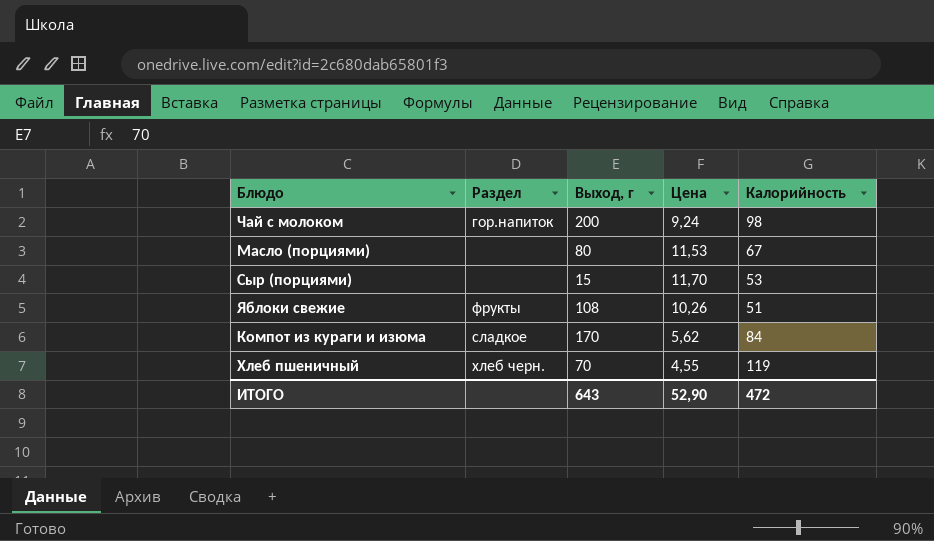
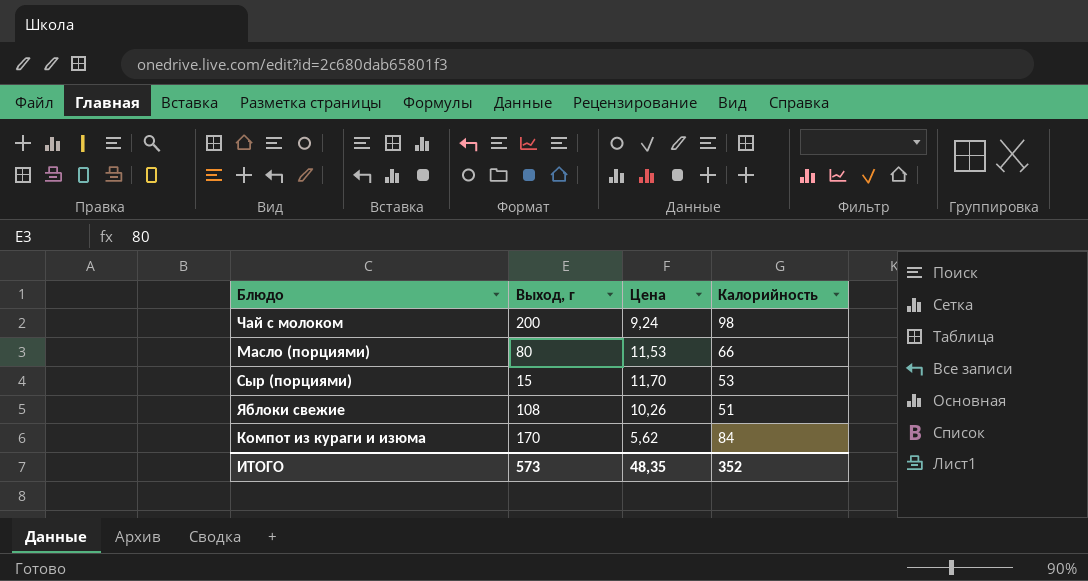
column Раздел | position: 2 -> none
row Хлеб пшеничный: хлеб черн. | 70 | 4,55 | 119 -> none
Масло (порциями) | Калорийность: 67 -> 66
ИТОГО | Выход, г: 643 -> 573
ИТОГО | Цена: 52,90 -> 48,35
ИТОГО | Калорийность: 472 -> 352

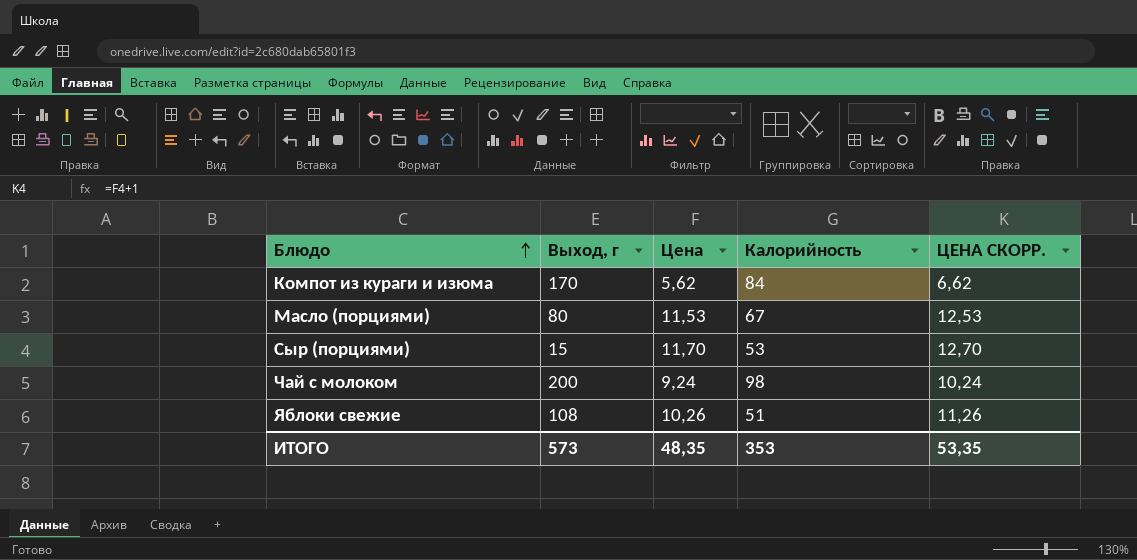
row order: none -> Блюдо ascending
column ЦЕНА СКОРР. | formula: none -> [Цена] + 1
Масло (порциями) | Калорийность: 66 -> 67
ИТОГО | Калорийность: 352 -> 353

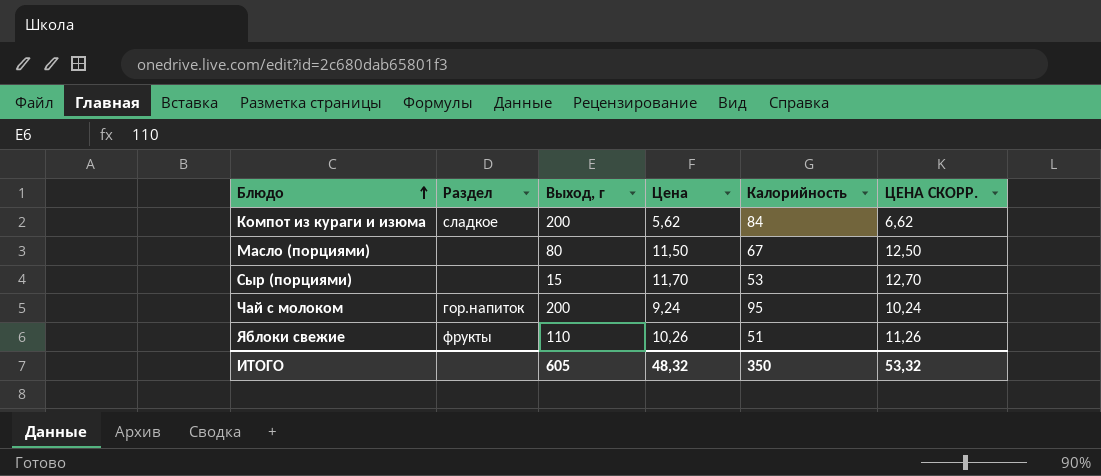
column Раздел | position: none -> 2
Компот из кураги и изюма | Выход, г: 170 -> 200
Масло (порциями) | Цена: 11,53 -> 11,50
Масло (порциями) | ЦЕНА СКОРР.: 12,53 -> 12,50
Чай с молоком | Калорийность: 98 -> 95
Яблоки свежие | Выход, г: 108 -> 110
ИТОГО | Выход, г: 573 -> 605
ИТОГО | Цена: 48,35 -> 48,32
ИТОГО | Калорийность: 353 -> 350
ИТОГО | ЦЕНА СКОРР.: 53,35 -> 53,32

